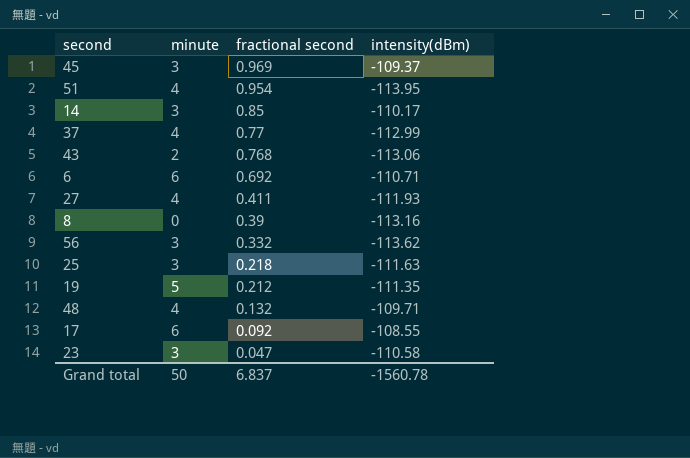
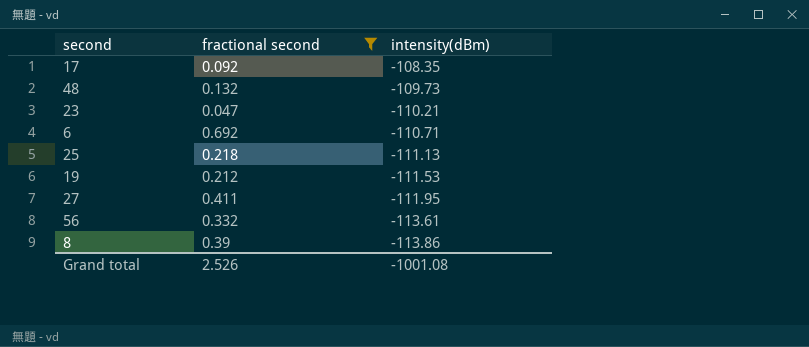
filter: none -> fractional second <= 0.692
row order: fractional second descending -> intensity(dBm) descending
column minute | position: 2 -> none
17 | intensity(dBm): -108.55 -> -108.35
48 | intensity(dBm): -109.71 -> -109.73
23 | intensity(dBm): -110.58 -> -110.21
25 | intensity(dBm): -111.63 -> -111.13
19 | intensity(dBm): -111.35 -> -111.53
27 | intensity(dBm): -111.93 -> -111.95
56 | intensity(dBm): -113.62 -> -113.61
8 | intensity(dBm): -113.16 -> -113.86
Grand total | fractional second: 6.837 -> 2.526
Grand total | intensity(dBm): -1560.78 -> -1001.08

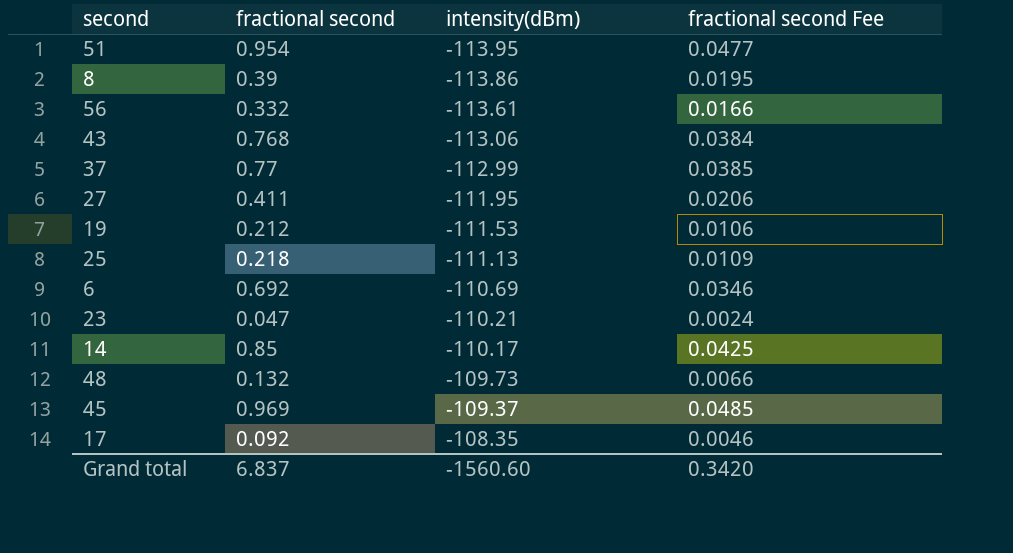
filter: fractional second <= 0.692 -> none
row order: intensity(dBm) descending -> intensity(dBm) ascending
column fractional second Fee | formula: none -> [fractional second] * 0.05
6 | intensity(dBm): -110.71 -> -110.69
Grand total | fractional second: 2.526 -> 6.837
Grand total | intensity(dBm): -1001.08 -> -1560.60

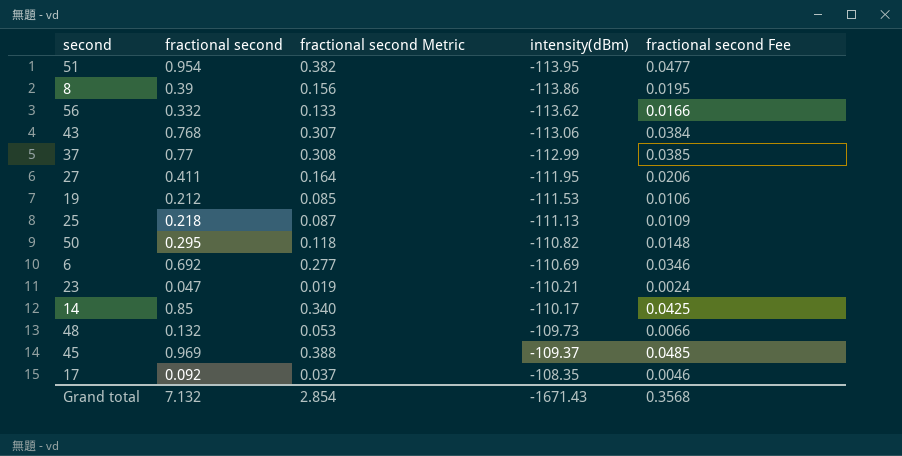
column fractional second Metric | formula: none -> [fractional second] * 0.4
56 | intensity(dBm): -113.61 -> -113.62
row 50: none -> 0.295 | 0.118 | -110.82 | 0.0148
Grand total | fractional second: 6.837 -> 7.132
Grand total | intensity(dBm): -1560.60 -> -1671.43
Grand total | fractional second Fee: 0.3420 -> 0.3568

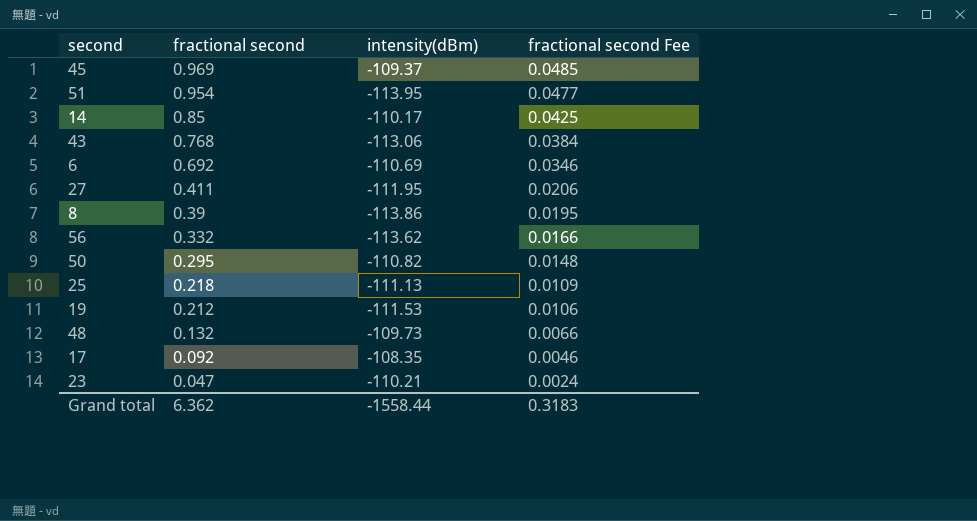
row order: intensity(dBm) ascending -> fractional second descending
column fractional second Metric | formula: [fractional second] * 0.4 -> none
row 37: 0.77 | 0.308 | -112.99 | 0.0385 -> none
Grand total | fractional second: 7.132 -> 6.362
Grand total | intensity(dBm): -1671.43 -> -1558.44
Grand total | fractional second Fee: 0.3568 -> 0.3183

